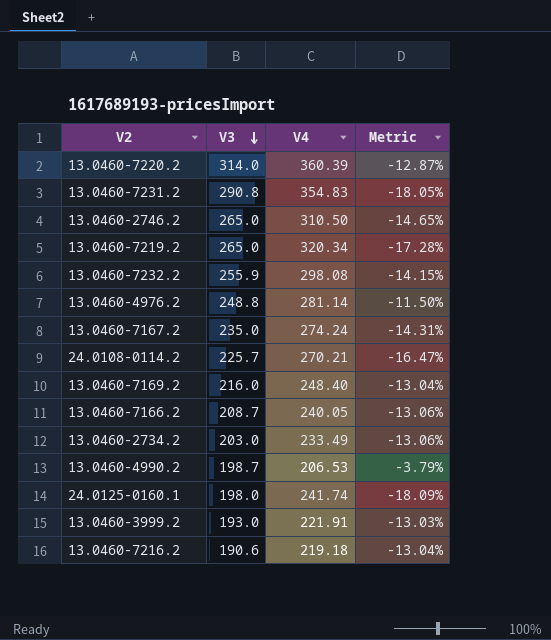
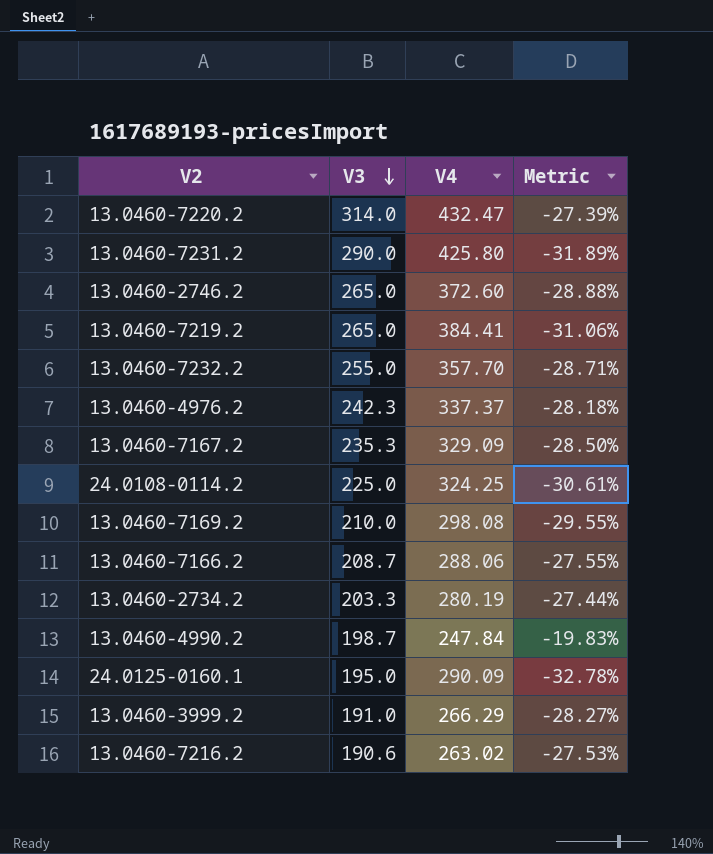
13.0460-7220.2 | V4: 360.39 -> 432.47
13.0460-7220.2 | Metric: -12.87% -> -27.39%
13.0460-7231.2 | V3: 290.8 -> 290.0
13.0460-7231.2 | V4: 354.83 -> 425.80
13.0460-7231.2 | Metric: -18.05% -> -31.89%
13.0460-2746.2 | V4: 310.50 -> 372.60
13.0460-2746.2 | Metric: -14.65% -> -28.88%
13.0460-7219.2 | V4: 320.34 -> 384.41
13.0460-7219.2 | Metric: -17.28% -> -31.06%
13.0460-7232.2 | V3: 255.9 -> 255.0
13.0460-7232.2 | V4: 298.08 -> 357.70
13.0460-7232.2 | Metric: -14.15% -> -28.71%
13.0460-4976.2 | V3: 248.8 -> 242.3
13.0460-4976.2 | V4: 281.14 -> 337.37
13.0460-4976.2 | Metric: -11.50% -> -28.18%
13.0460-7167.2 | V3: 235.0 -> 235.3
13.0460-7167.2 | V4: 274.24 -> 329.09
13.0460-7167.2 | Metric: -14.31% -> -28.50%
24.0108-0114.2 | V3: 225.7 -> 225.0
24.0108-0114.2 | V4: 270.21 -> 324.25
24.0108-0114.2 | Metric: -16.47% -> -30.61%
13.0460-7169.2 | V3: 216.0 -> 210.0
13.0460-7169.2 | V4: 248.40 -> 298.08
13.0460-7169.2 | Metric: -13.04% -> -29.55%
13.0460-7166.2 | V4: 240.05 -> 288.06
13.0460-7166.2 | Metric: -13.06% -> -27.55%
13.0460-2734.2 | V3: 203.0 -> 203.3
13.0460-2734.2 | V4: 233.49 -> 280.19
13.0460-2734.2 | Metric: -13.06% -> -27.44%
13.0460-4990.2 | V4: 206.53 -> 247.84
13.0460-4990.2 | Metric: -3.79% -> -19.83%
24.0125-0160.1 | V3: 198.0 -> 195.0
24.0125-0160.1 | V4: 241.74 -> 290.09
24.0125-0160.1 | Metric: -18.09% -> -32.78%
13.0460-3999.2 | V3: 193.0 -> 191.0
13.0460-3999.2 | V4: 221.91 -> 266.29
13.0460-3999.2 | Metric: -13.03% -> -28.27%
13.0460-7216.2 | V4: 219.18 -> 263.02
13.0460-7216.2 | Metric: -13.04% -> -27.53%

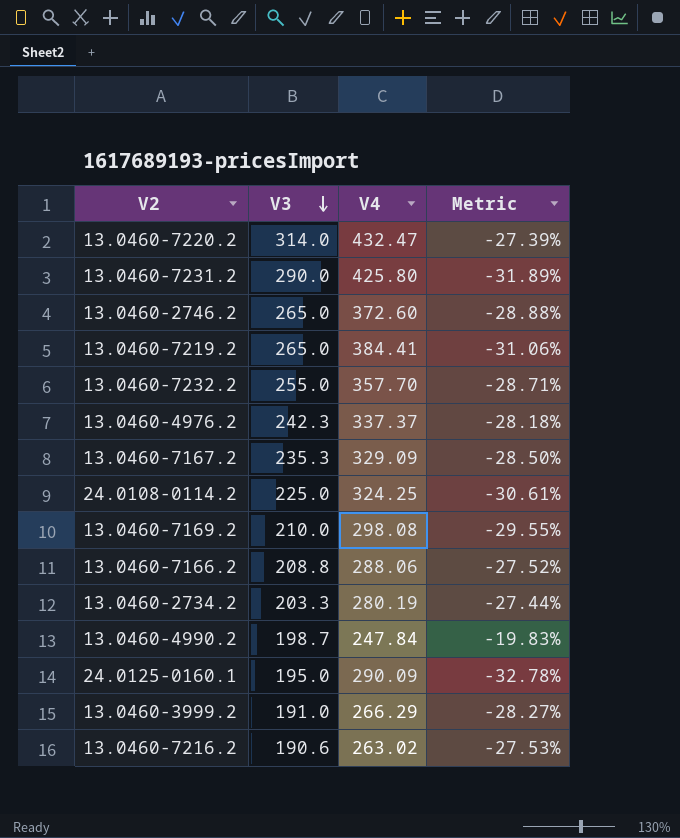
13.0460-7166.2 | V3: 208.7 -> 208.8
13.0460-7166.2 | Metric: -27.55% -> -27.52%

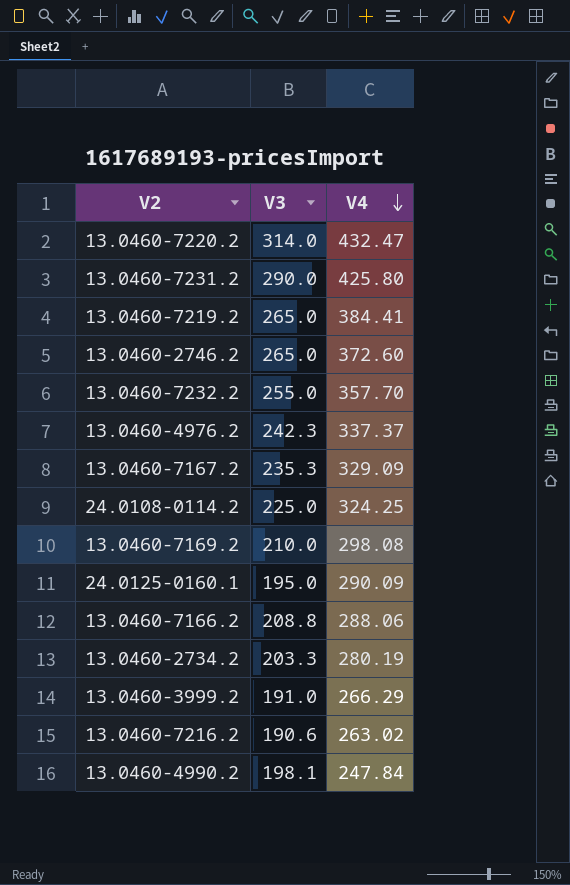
row order: V3 descending -> V4 descending
column Metric | formula: ([V3] - [V4]) / [V4] -> none
13.0460-4990.2 | V3: 198.7 -> 198.1

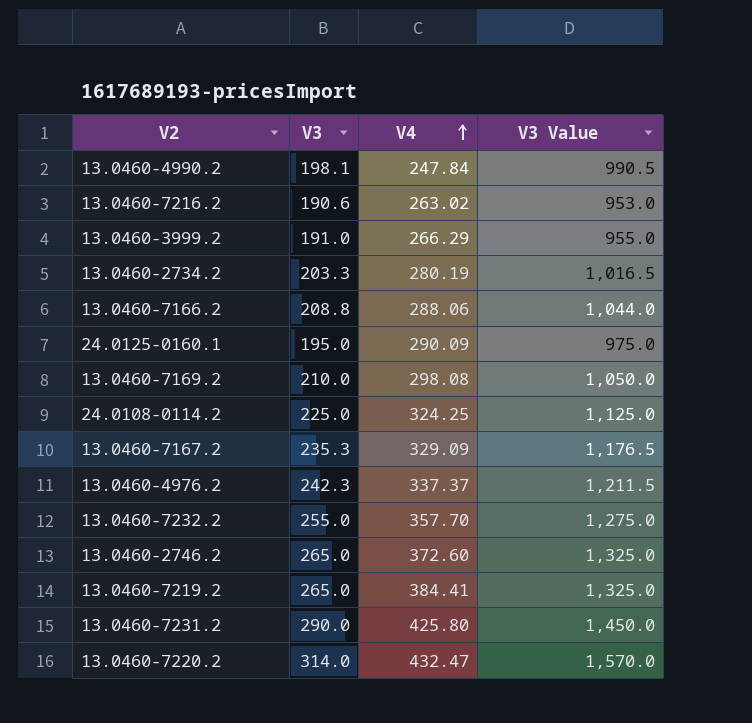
row order: V4 descending -> V4 ascending
column V3 Value | formula: none -> [V3] * 5

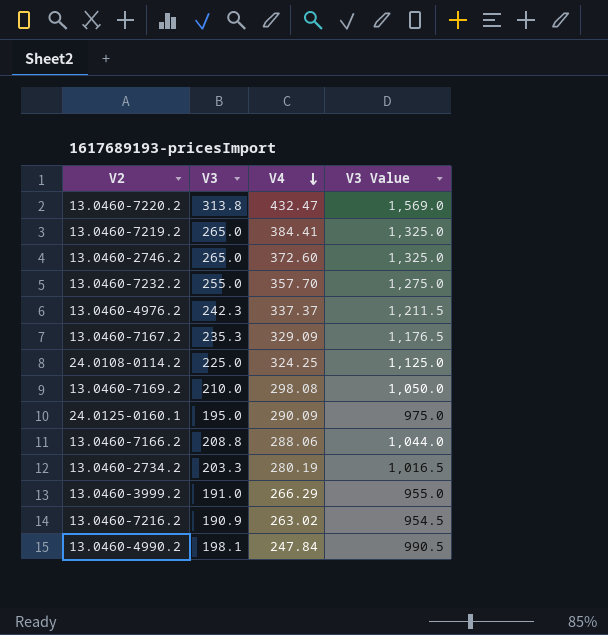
row order: V4 ascending -> V4 descending
row 13.0460-7231.2: 290.0 | 425.80 | 1,450.0 -> none
13.0460-7220.2 | V3: 314.0 -> 313.8
13.0460-7220.2 | V3 Value: 1,570.0 -> 1,569.0
13.0460-7216.2 | V3: 190.6 -> 190.9
13.0460-7216.2 | V3 Value: 953.0 -> 954.5

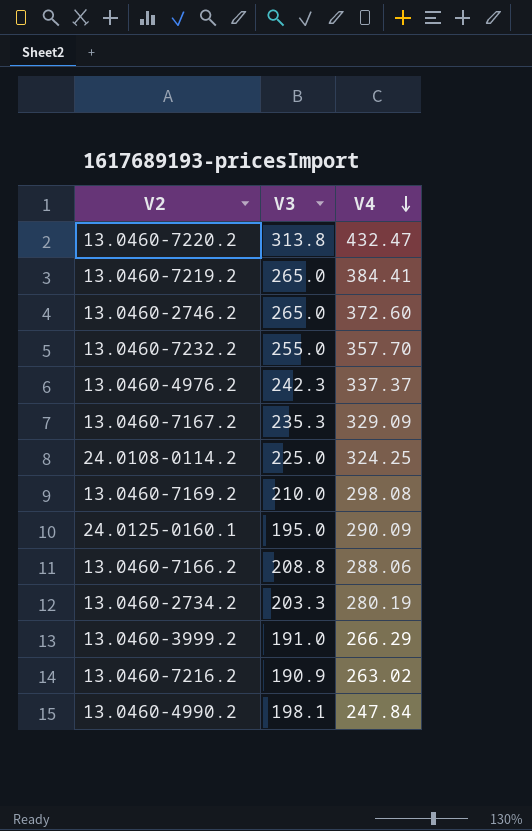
column V3 Value | formula: [V3] * 5 -> none

